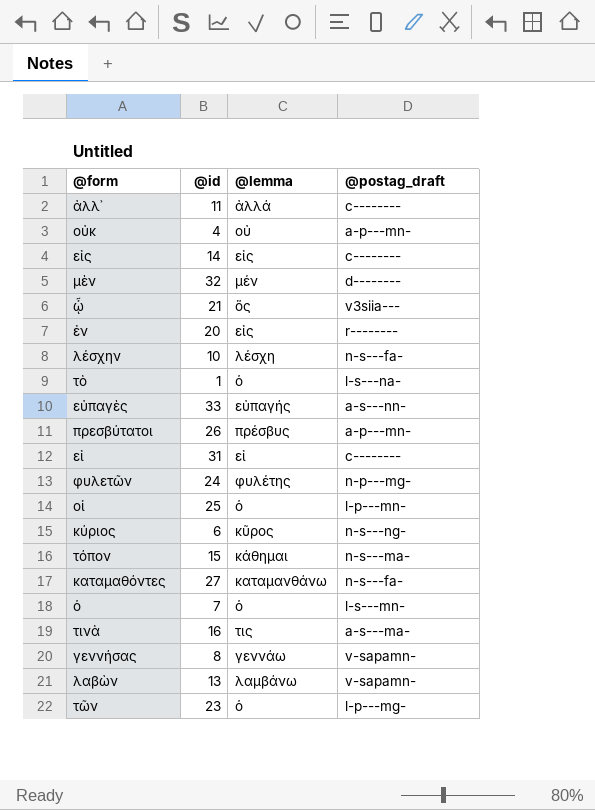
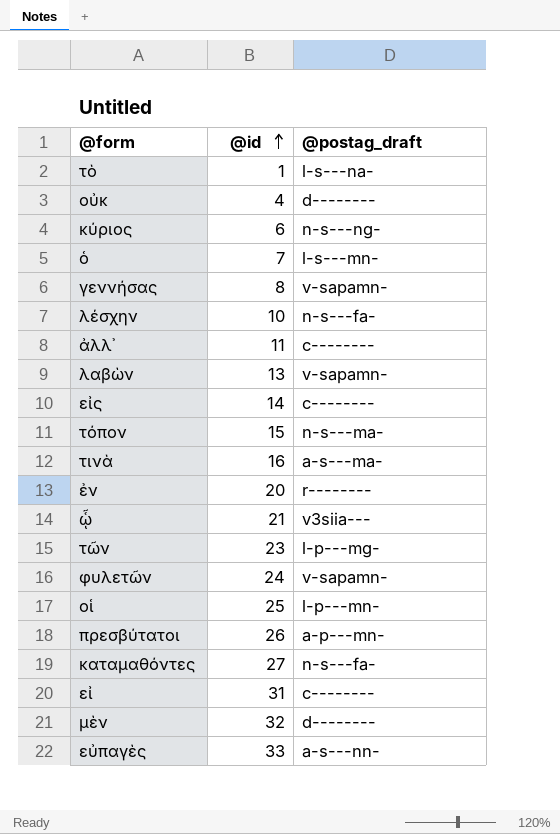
row order: none -> @id ascending
column @lemma | position: 3 -> none
οὐκ | @postag_draft: a-p---mn- -> d--------
φυλετῶν | @postag_draft: n-p---mg- -> v-sapamn-

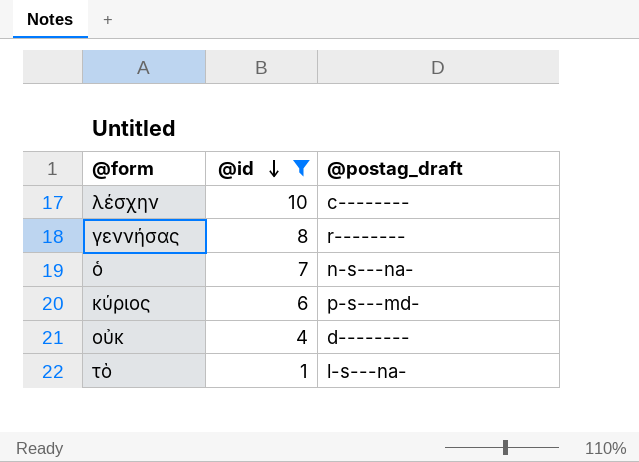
filter: none -> @id <= 10
row order: @id ascending -> @id descending
λέσχην | @postag_draft: n-s---fa- -> c--------
γεννήσας | @postag_draft: v-sapamn- -> r--------
ὁ | @postag_draft: l-s---mn- -> n-s---na-
κύριος | @postag_draft: n-s---ng- -> p-s---md-

